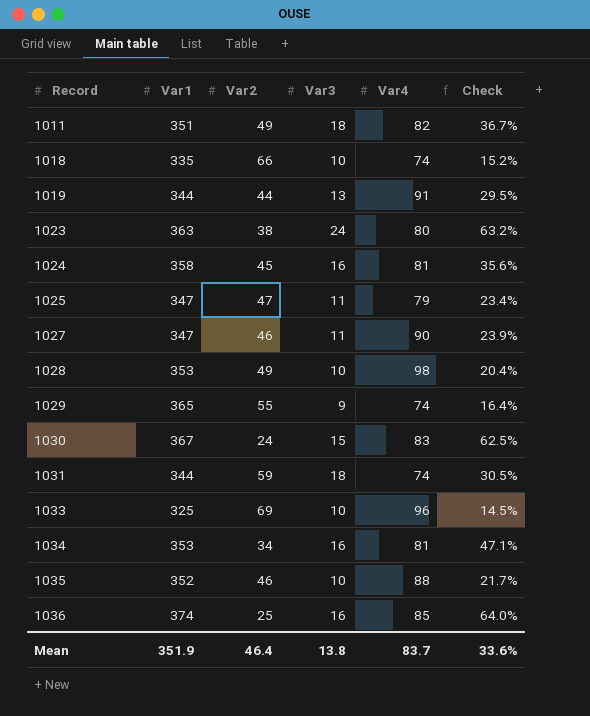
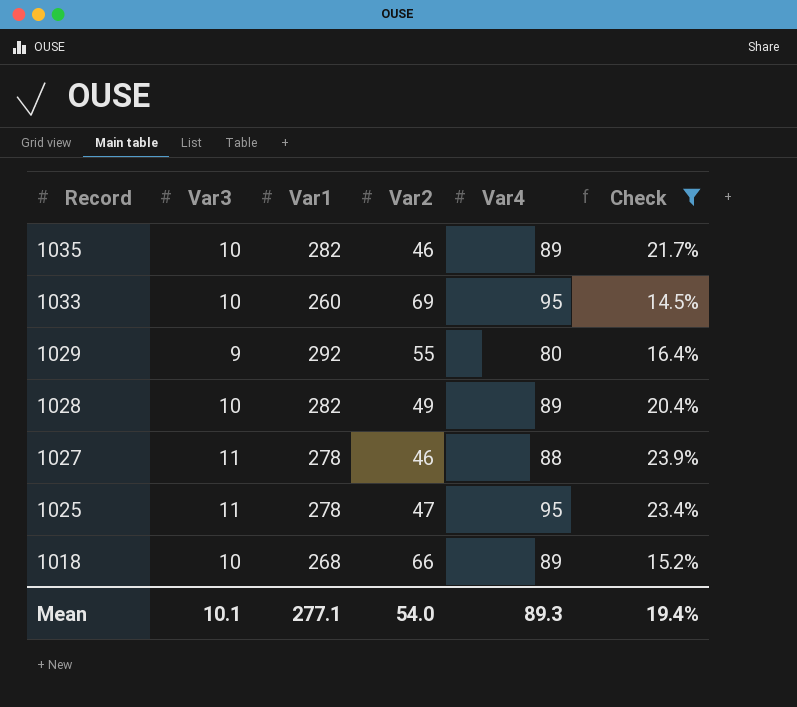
filter: none -> Check <= 23.9%
row order: Record ascending -> Record descending
column Var3 | position: 4 -> 2
1035 | Var1: 352 -> 282
1035 | Var4: 88 -> 89
1033 | Var1: 325 -> 260
1033 | Var4: 96 -> 95
1029 | Var1: 365 -> 292
1029 | Var4: 74 -> 80
1028 | Var1: 353 -> 282
1028 | Var4: 98 -> 89
1027 | Var1: 347 -> 278
1027 | Var4: 90 -> 88
1025 | Var1: 347 -> 278
1025 | Var4: 79 -> 95
1018 | Var1: 335 -> 268
1018 | Var4: 74 -> 89
Mean | Var3: 13.8 -> 10.1
Mean | Var1: 351.9 -> 277.1
Mean | Var2: 46.4 -> 54.0
Mean | Var4: 83.7 -> 89.3
Mean | Check: 33.6% -> 19.4%

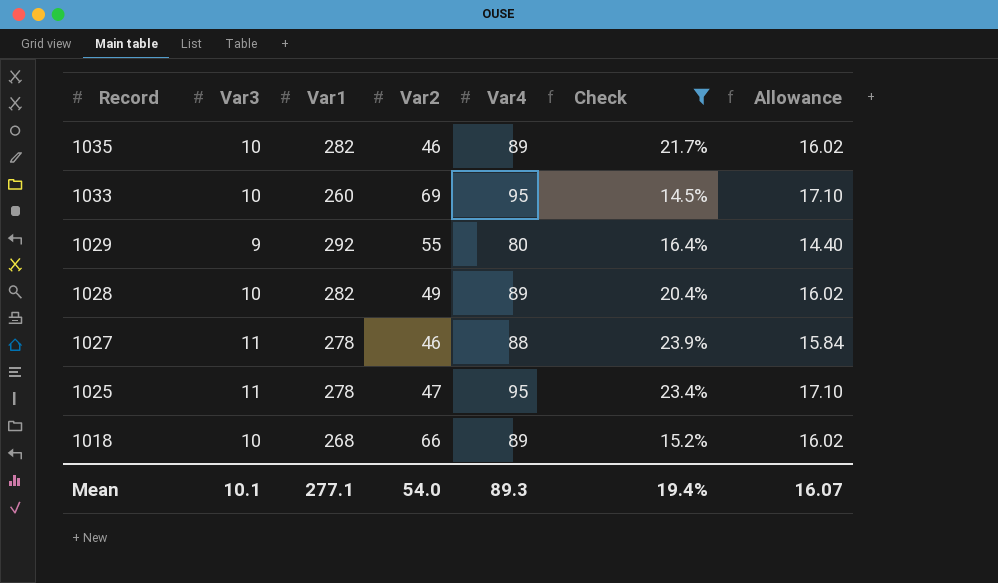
column Allowance | formula: none -> [Var4] * 0.18

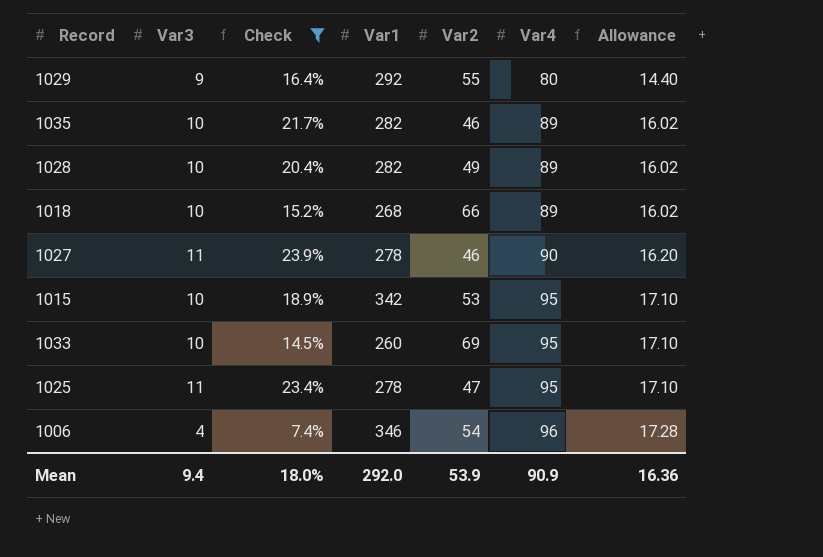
row order: Record descending -> Var4 ascending
column Check | position: 6 -> 3
1027 | Var4: 88 -> 90
1027 | Allowance: 15.84 -> 16.20
row 1015: none -> 10 | 18.9% | 342 | 53 | 95 | 17.10
row 1006: none -> 4 | 7.4% | 346 | 54 | 96 | 17.28
Mean | Var3: 10.1 -> 9.4
Mean | Check: 19.4% -> 18.0%
Mean | Var1: 277.1 -> 292.0
Mean | Var2: 54.0 -> 53.9
Mean | Var4: 89.3 -> 90.9
Mean | Allowance: 16.07 -> 16.36

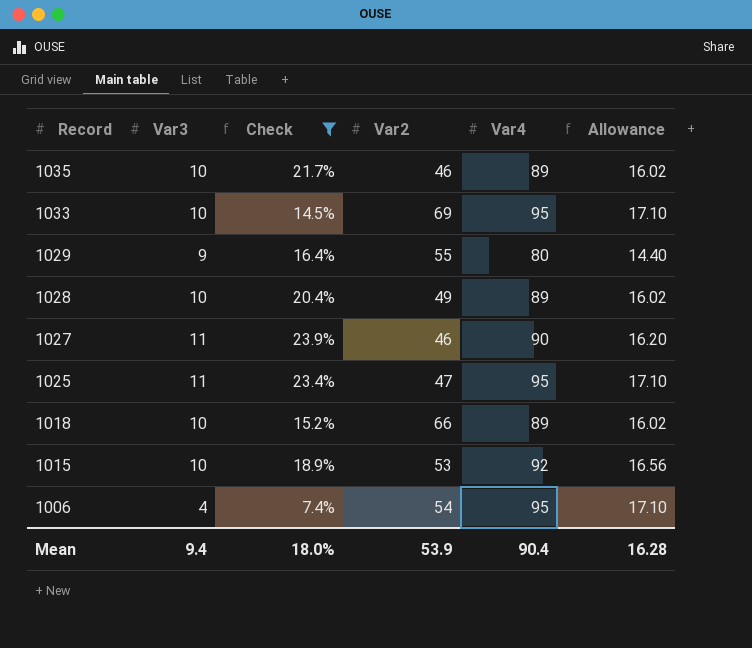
row order: Var4 ascending -> Record descending
column Var1 | position: 4 -> none
1015 | Var4: 95 -> 92
1015 | Allowance: 17.10 -> 16.56
1006 | Var4: 96 -> 95
1006 | Allowance: 17.28 -> 17.10
Mean | Var4: 90.9 -> 90.4
Mean | Allowance: 16.36 -> 16.28

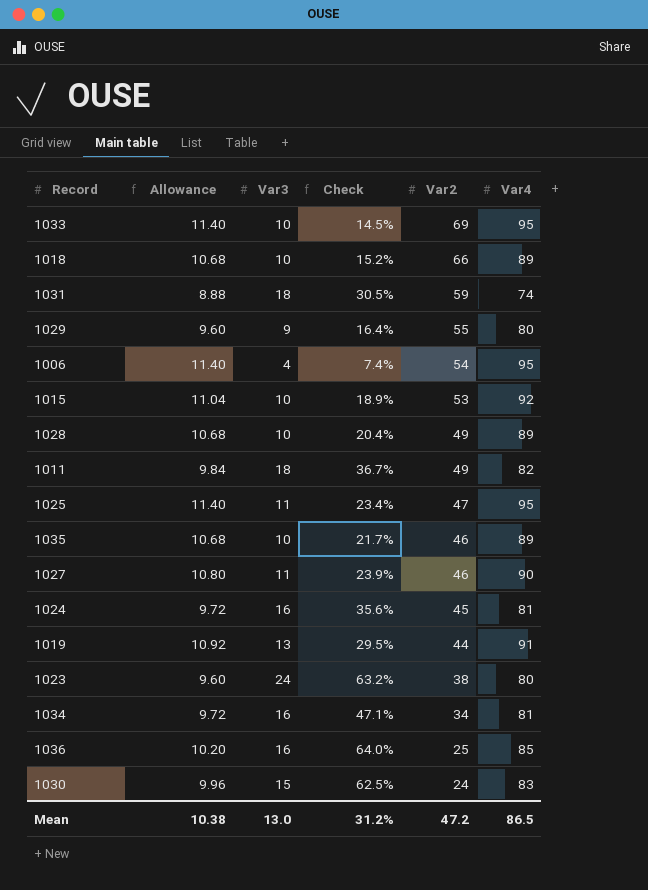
filter: Check <= 23.9% -> none
row order: Record descending -> Var2 descending
column Allowance | formula: [Var4] * 0.18 -> [Var4] * 0.12
column Allowance | position: 6 -> 2
Mean | Allowance: 16.28 -> 10.38
Mean | Var3: 9.4 -> 13.0
Mean | Check: 18.0% -> 31.2%
Mean | Var2: 53.9 -> 47.2
Mean | Var4: 90.4 -> 86.5

